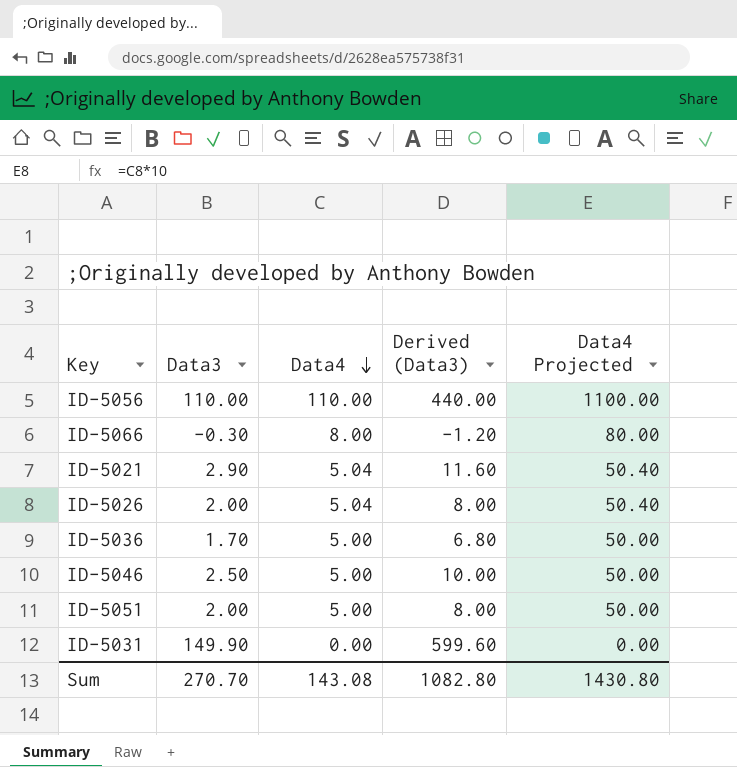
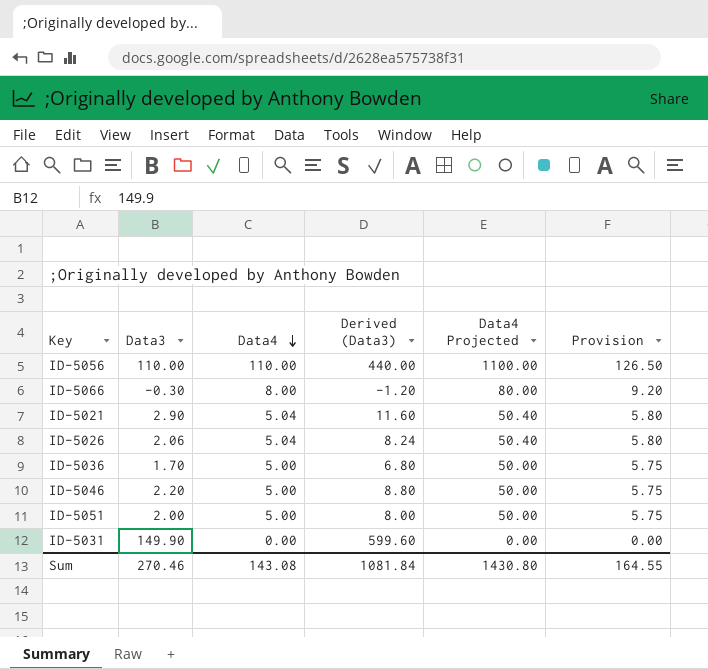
column Provision | formula: none -> [Data4] * 1.15
ID-5026 | Data3: 2.00 -> 2.06
ID-5026 | Derived (Data3): 8.00 -> 8.24
ID-5046 | Data3: 2.50 -> 2.20
ID-5046 | Derived (Data3): 10.00 -> 8.80
Sum | Data3: 270.70 -> 270.46
Sum | Derived (Data3): 1082.80 -> 1081.84

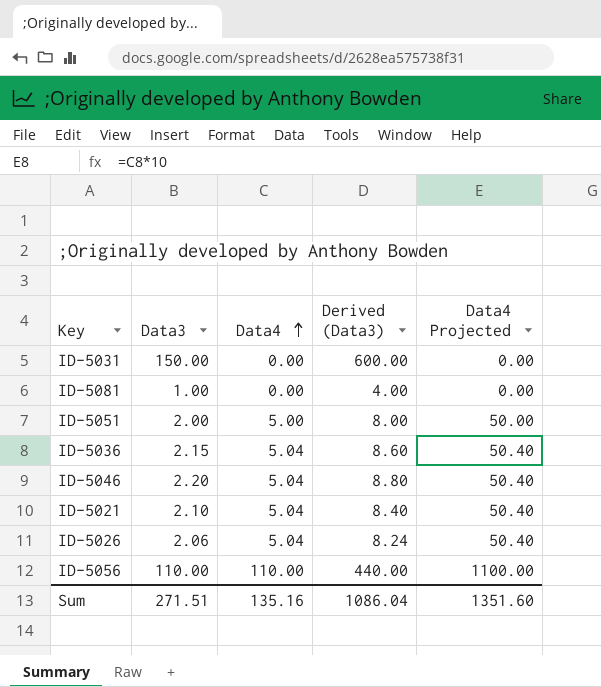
row order: Data4 descending -> Data4 ascending
column Provision | formula: [Data4] * 1.15 -> none
row ID-5066: -0.30 | 8.00 | -1.20 | 80.00 | 9.20 -> none
ID-5031 | Data3: 149.90 -> 150.00
ID-5031 | Derived (Data3): 599.60 -> 600.00
row ID-5081: none -> 1.00 | 0.00 | 4.00 | 0.00
ID-5036 | Data3: 1.70 -> 2.15
ID-5036 | Data4: 5.00 -> 5.04
ID-5036 | Derived (Data3): 6.80 -> 8.60
ID-5036 | Data4 Projected: 50.00 -> 50.40
ID-5046 | Data4: 5.00 -> 5.04
ID-5046 | Data4 Projected: 50.00 -> 50.40
ID-5021 | Data3: 2.90 -> 2.10
ID-5021 | Derived (Data3): 11.60 -> 8.40
Sum | Data3: 270.46 -> 271.51
Sum | Data4: 143.08 -> 135.16
Sum | Derived (Data3): 1081.84 -> 1086.04
Sum | Data4 Projected: 1430.80 -> 1351.60

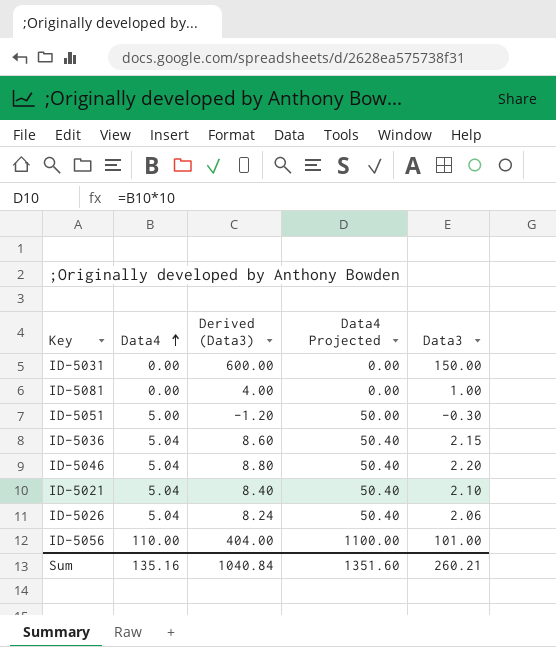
column Data3 | position: 2 -> 5
ID-5051 | Derived (Data3): 8.00 -> -1.20
ID-5051 | Data3: 2.00 -> -0.30
ID-5056 | Derived (Data3): 440.00 -> 404.00
ID-5056 | Data3: 110.00 -> 101.00
Sum | Derived (Data3): 1086.04 -> 1040.84
Sum | Data3: 271.51 -> 260.21

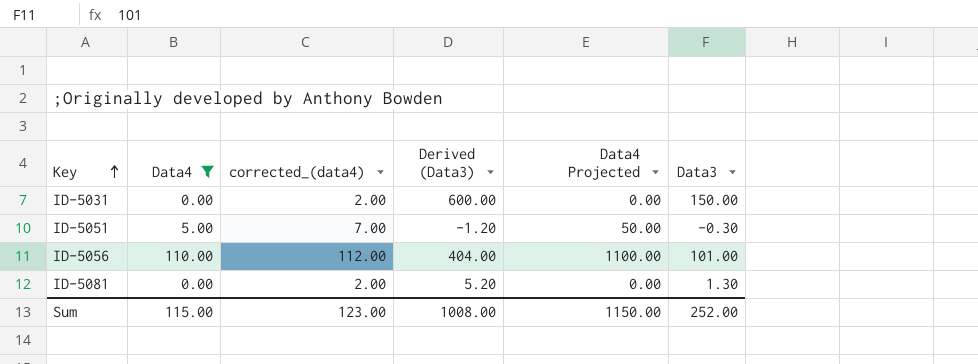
filter: none -> Data4 != 5.04
row order: Data4 ascending -> Key ascending
column corrected_(data4) | formula: none -> [Data4] + 2
ID-5081 | Derived (Data3): 4.00 -> 5.20
ID-5081 | Data3: 1.00 -> 1.30
Sum | Data4: 135.16 -> 115.00
Sum | Derived (Data3): 1040.84 -> 1008.00
Sum | Data4 Projected: 1351.60 -> 1150.00
Sum | Data3: 260.21 -> 252.00

